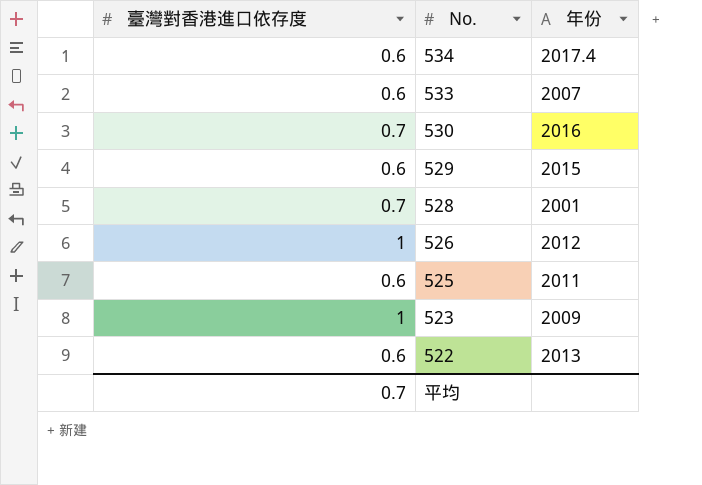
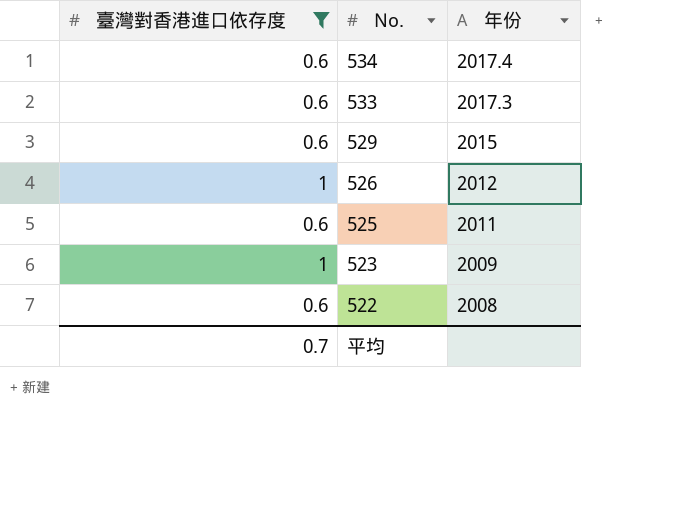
filter: none -> 臺灣對香港進口依存度 != 0.7
533 | 年份: 2007 -> 2017.3
522 | 年份: 2013 -> 2008

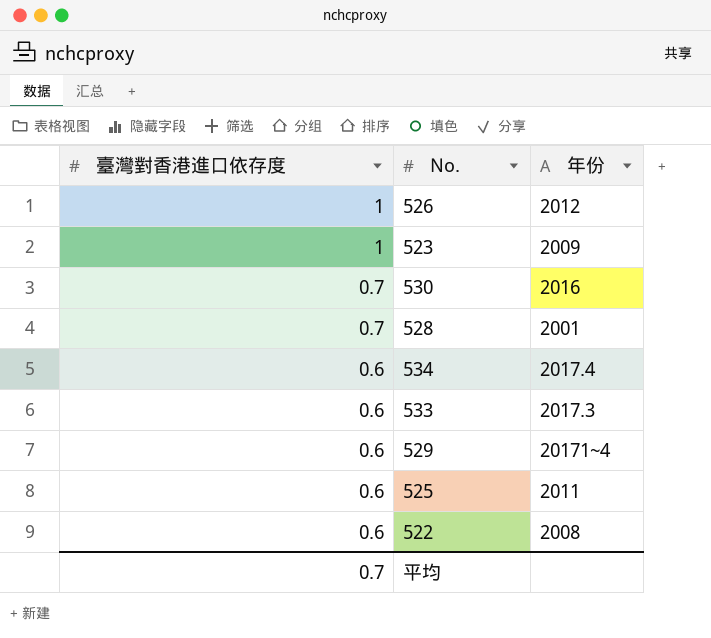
filter: 臺灣對香港進口依存度 != 0.7 -> none
row order: No. descending -> 臺灣對香港進口依存度 descending
529 | 年份: 2015 -> 20171~4

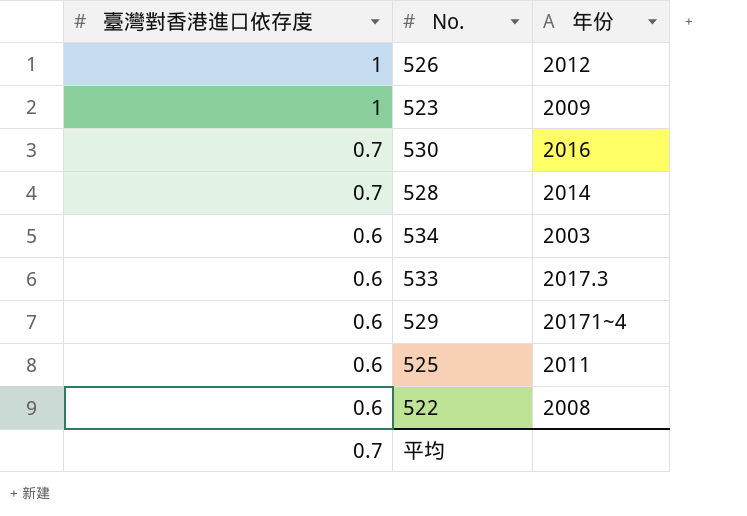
528 | 年份: 2001 -> 2014
534 | 年份: 2017.4 -> 2003

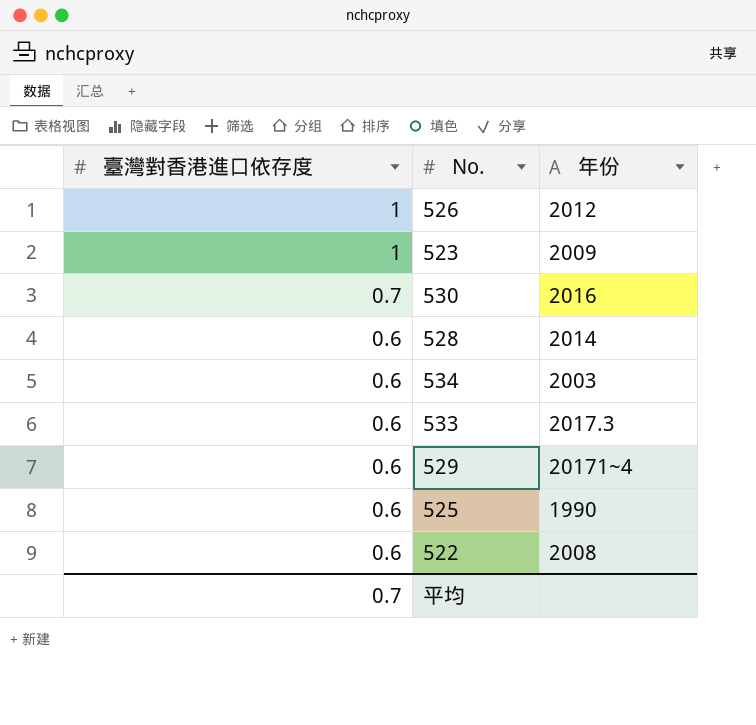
528 | 臺灣對香港進口依存度: 0.7 -> 0.6
525 | 年份: 2011 -> 1990

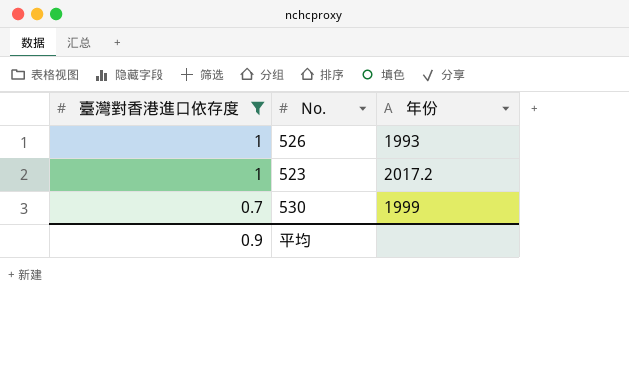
filter: none -> 臺灣對香港進口依存度 != 0.6
526 | 年份: 2012 -> 1993
523 | 年份: 2009 -> 2017.2
530 | 年份: 2016 -> 1999
平均 | 臺灣對香港進口依存度: 0.7 -> 0.9

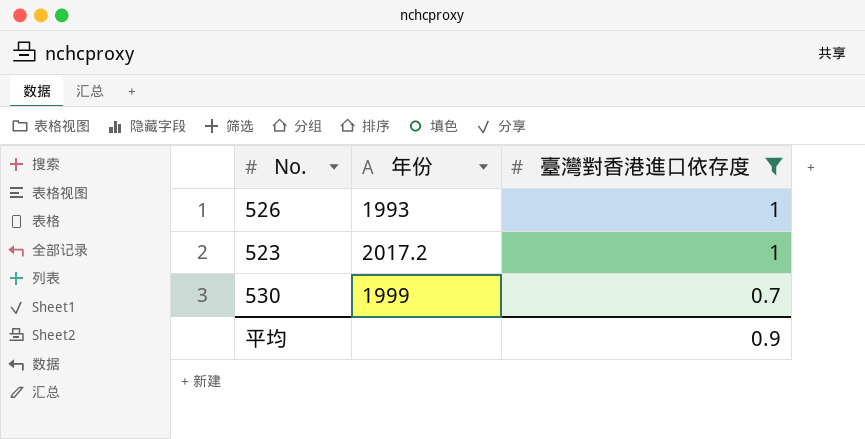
column 臺灣對香港進口依存度 | position: 1 -> 3

